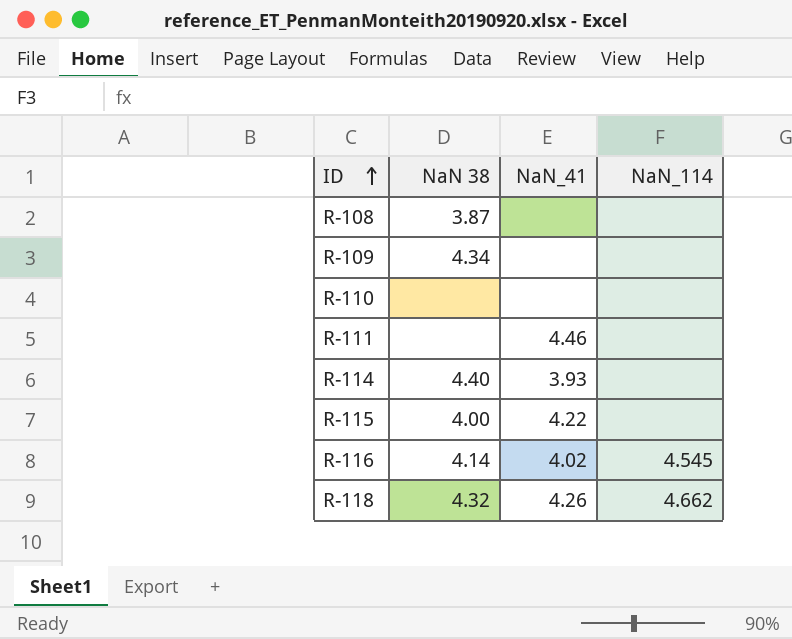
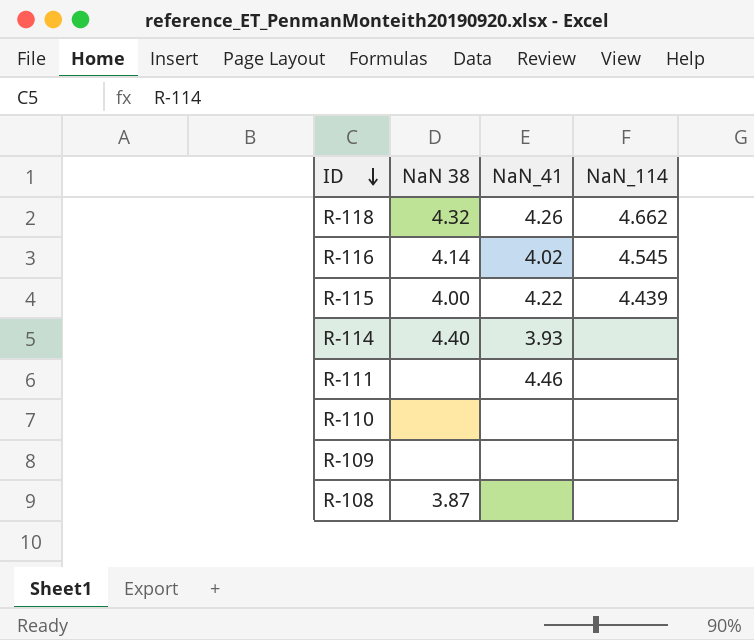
row order: ID ascending -> ID descending
R-115 | NaN_114: none -> 4.439
R-109 | NaN 38: 4.34 -> none

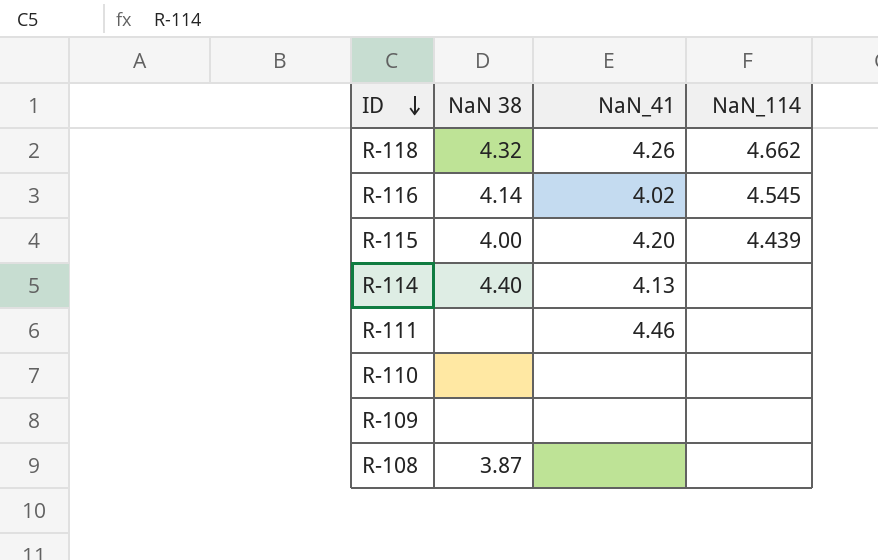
R-115 | NaN_41: 4.22 -> 4.20
R-114 | NaN_41: 3.93 -> 4.13

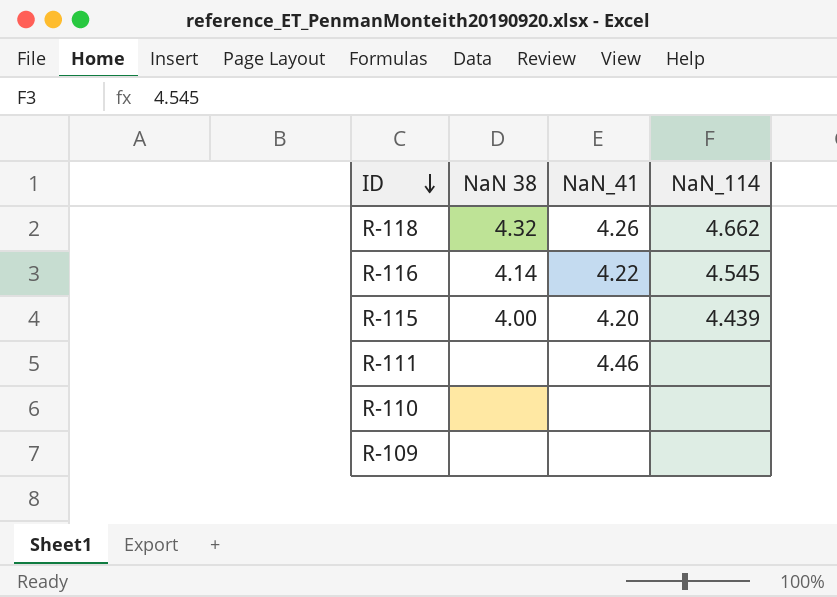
row R-114: 4.40 | 4.13 | none -> none
row R-108: 3.87 | none | none -> none
R-116 | NaN_41: 4.02 -> 4.22

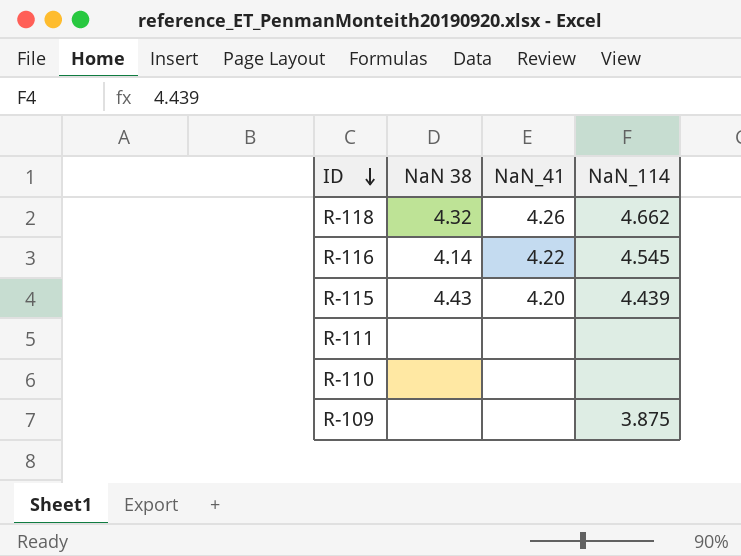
R-115 | NaN 38: 4.00 -> 4.43
R-111 | NaN_41: 4.46 -> none
R-109 | NaN_114: none -> 3.875

